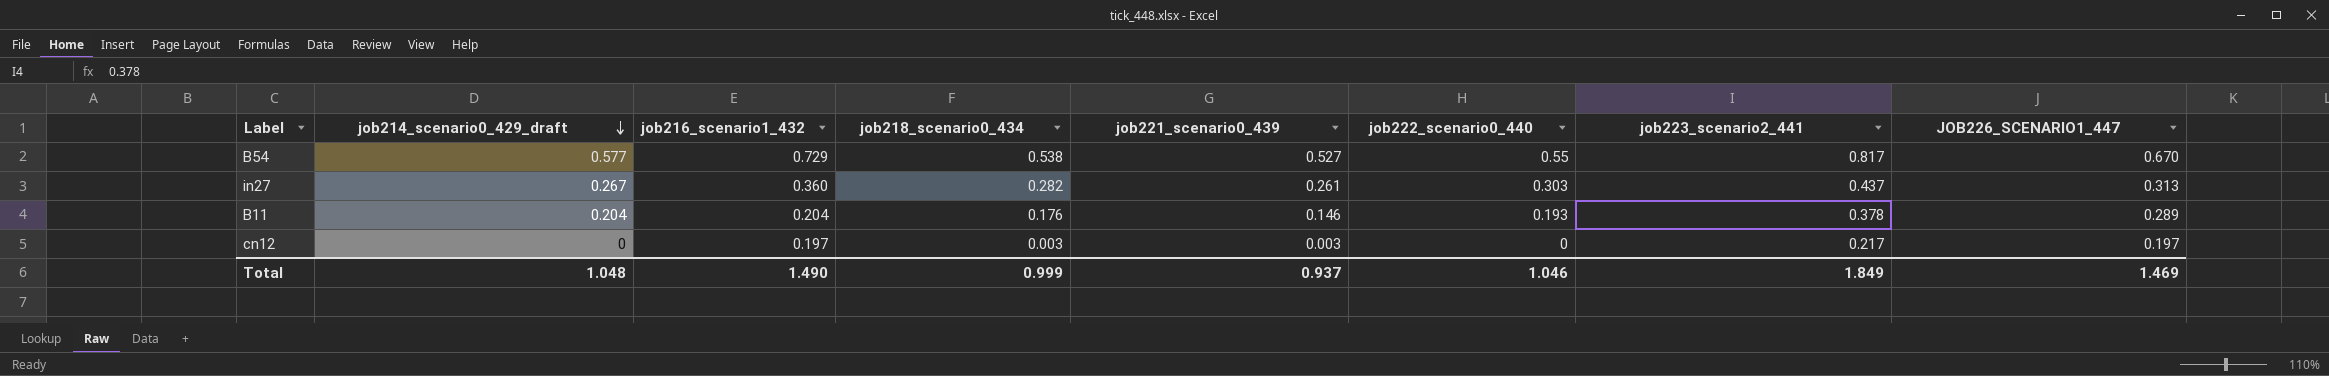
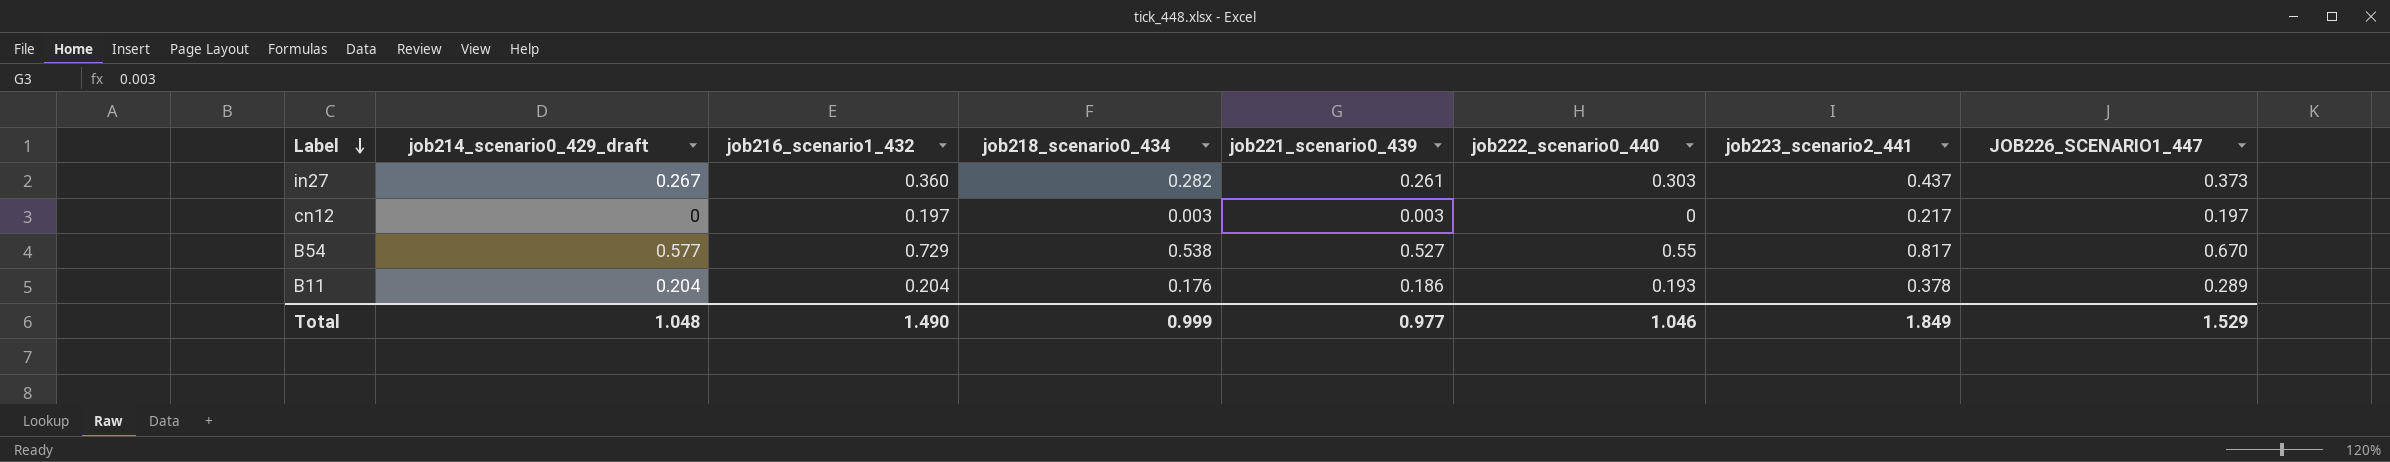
row order: job214_scenario0_429_draft descending -> Label descending
in27 | JOB226_SCENARIO1_447: 0.313 -> 0.373
B11 | job221_scenario0_439: 0.146 -> 0.186
Total | job221_scenario0_439: 0.937 -> 0.977
Total | JOB226_SCENARIO1_447: 1.469 -> 1.529

